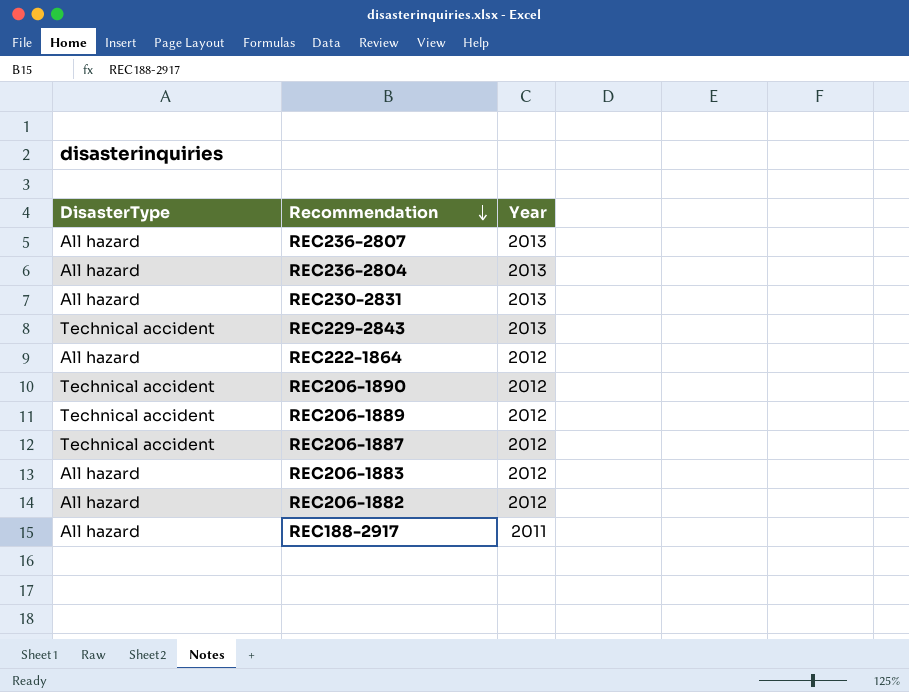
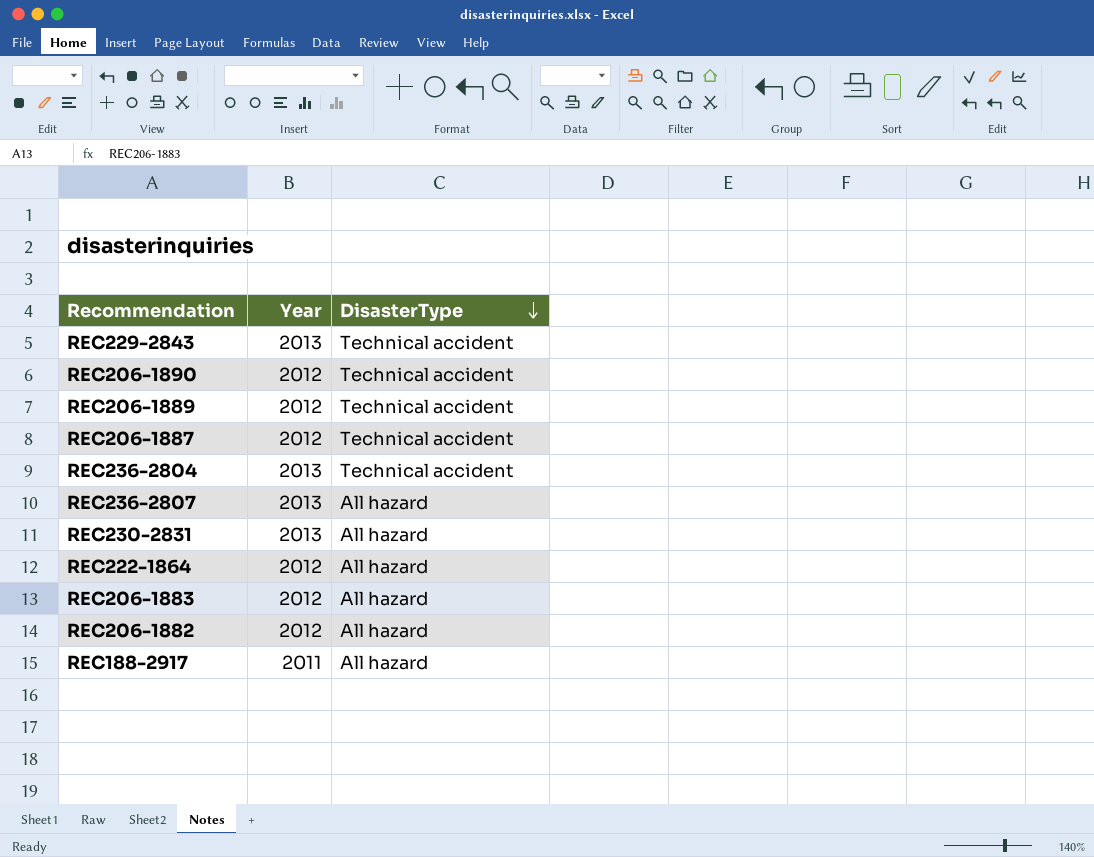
row order: Recommendation descending -> DisasterType descending
column DisasterType | position: 1 -> 3
REC236-2804 | DisasterType: All hazard -> Technical accident

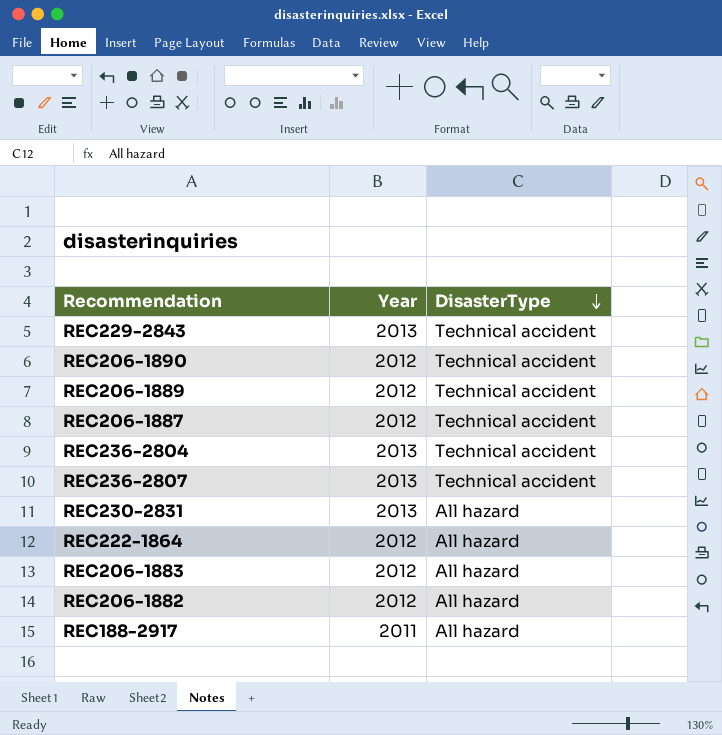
REC236-2807 | DisasterType: All hazard -> Technical accident

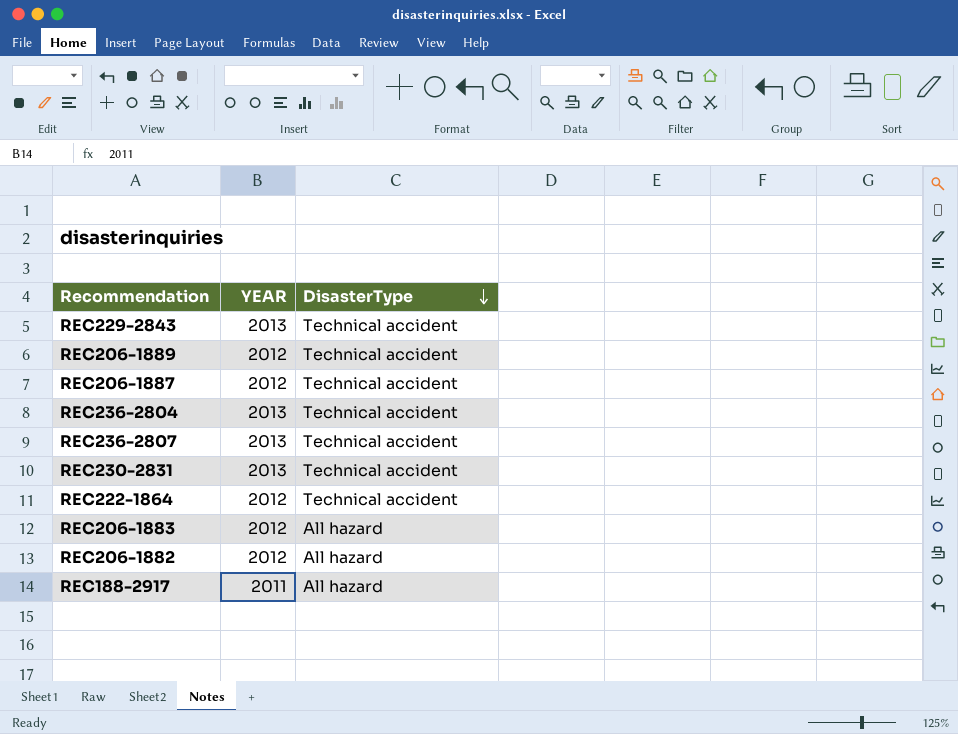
column name: Year -> YEAR
row REC206-1890: 2012 | Technical accident -> none
REC230-2831 | DisasterType: All hazard -> Technical accident
REC222-1864 | DisasterType: All hazard -> Technical accident

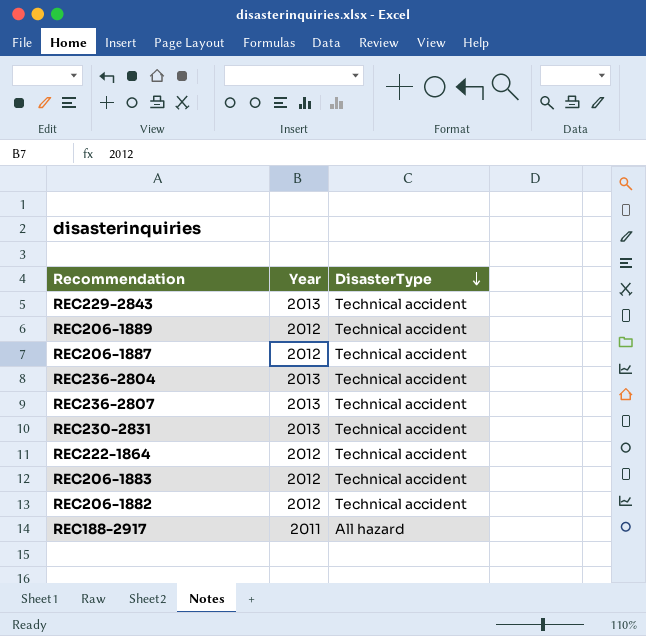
column name: YEAR -> Year
REC206-1883 | DisasterType: All hazard -> Technical accident
REC206-1882 | DisasterType: All hazard -> Technical accident

